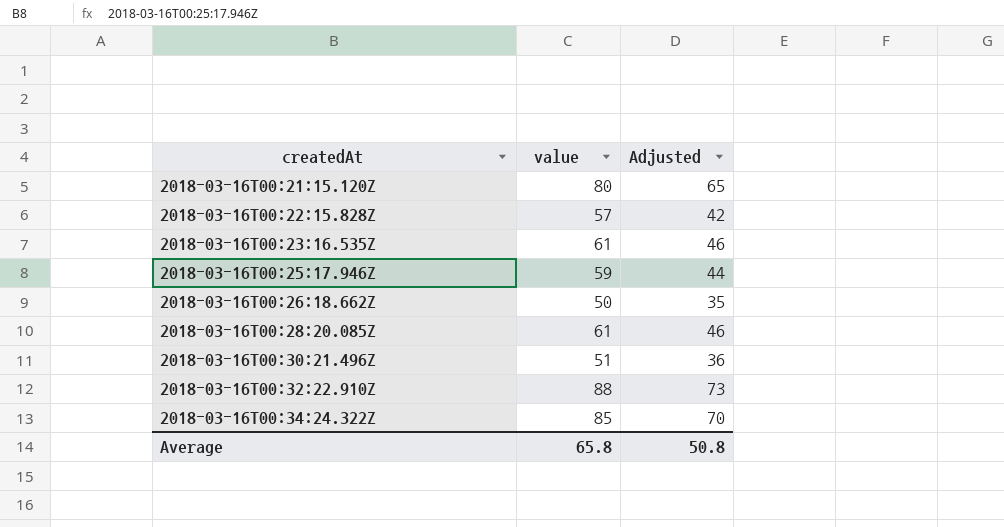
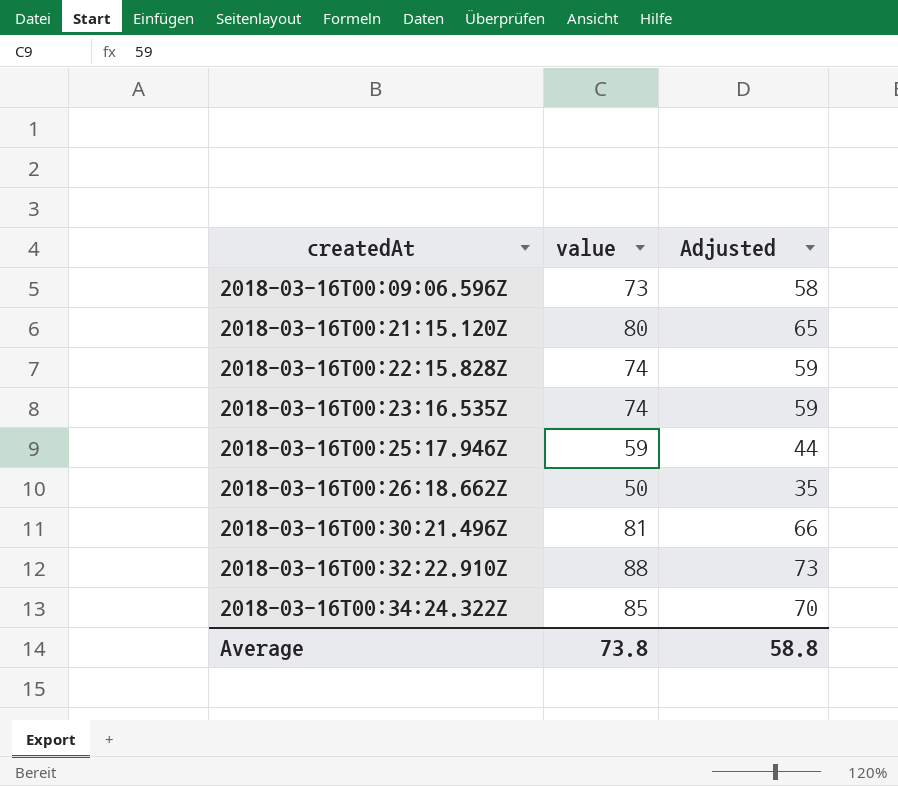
row 2018-03-16T00:28:20.085Z: 61 | 46 -> none
row 2018-03-16T00:09:06.596Z: none -> 73 | 58
2018-03-16T00:22:15.828Z | value: 57 -> 74
2018-03-16T00:22:15.828Z | Adjusted: 42 -> 59
2018-03-16T00:23:16.535Z | value: 61 -> 74
2018-03-16T00:23:16.535Z | Adjusted: 46 -> 59
2018-03-16T00:30:21.496Z | value: 51 -> 81
2018-03-16T00:30:21.496Z | Adjusted: 36 -> 66
Average | value: 65.8 -> 73.8
Average | Adjusted: 50.8 -> 58.8

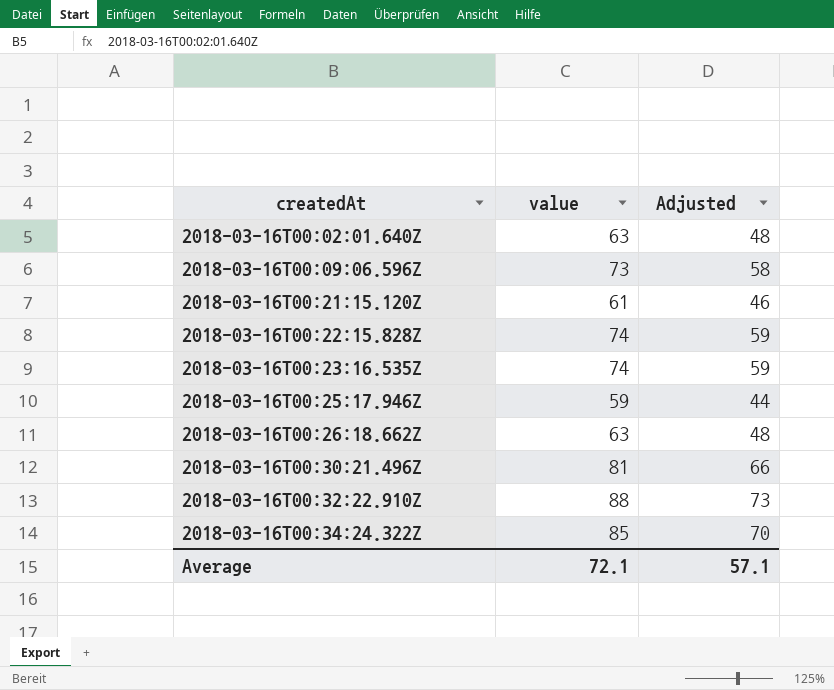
row 2018-03-16T00:02:01.640Z: none -> 63 | 48
2018-03-16T00:21:15.120Z | value: 80 -> 61
2018-03-16T00:21:15.120Z | Adjusted: 65 -> 46
2018-03-16T00:26:18.662Z | value: 50 -> 63
2018-03-16T00:26:18.662Z | Adjusted: 35 -> 48
Average | value: 73.8 -> 72.1
Average | Adjusted: 58.8 -> 57.1

